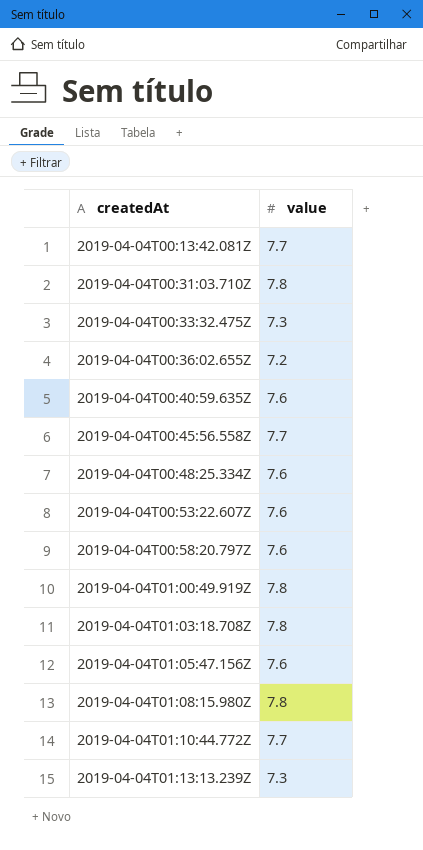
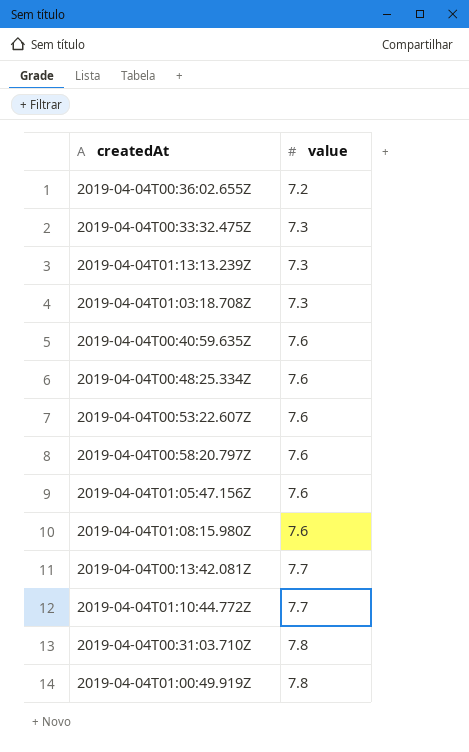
row order: createdAt ascending -> value ascending
row 2019-04-04T00:45:56.558Z: 7.7 -> none
2019-04-04T01:03:18.708Z | value: 7.8 -> 7.3
2019-04-04T01:08:15.980Z | value: 7.8 -> 7.6

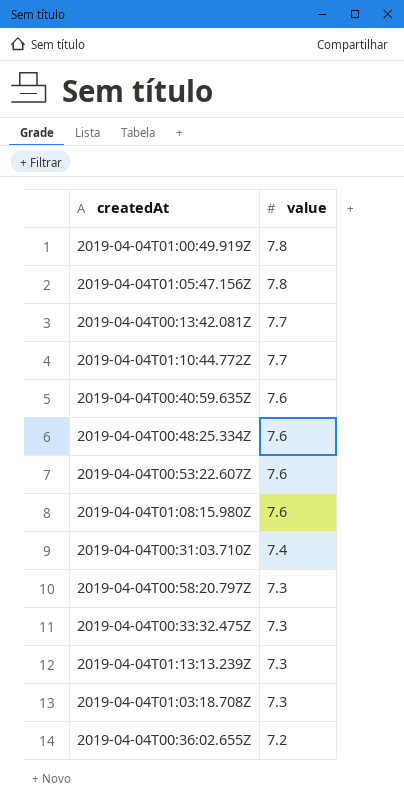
row order: value ascending -> value descending
2019-04-04T01:05:47.156Z | value: 7.6 -> 7.8
2019-04-04T00:31:03.710Z | value: 7.8 -> 7.4
2019-04-04T00:58:20.797Z | value: 7.6 -> 7.3

